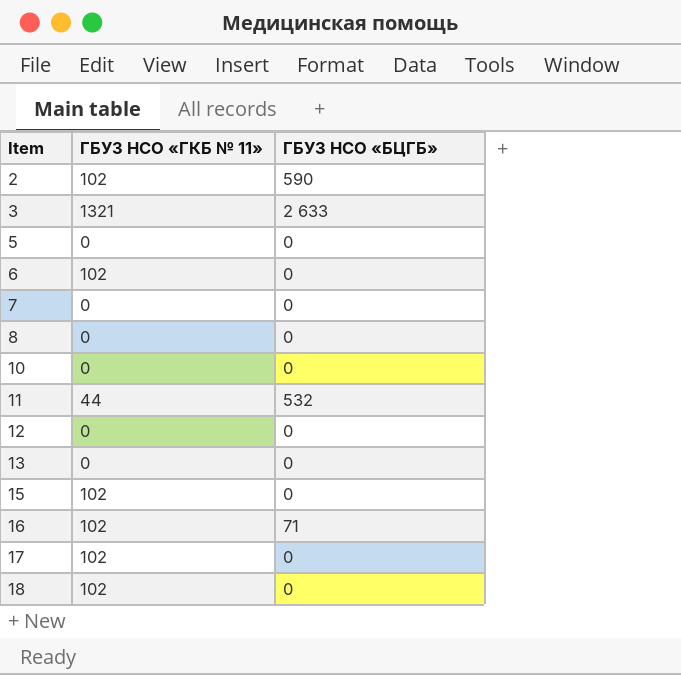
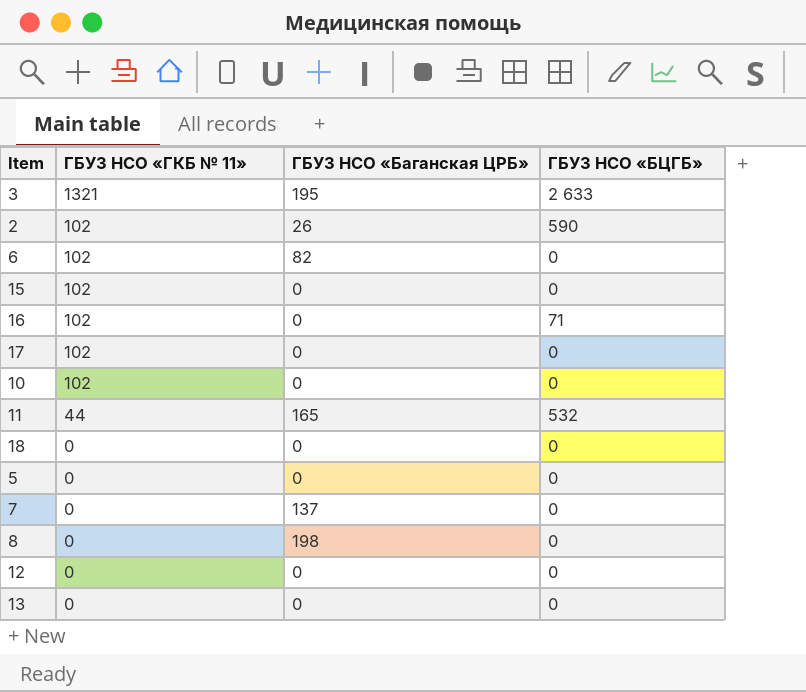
row order: Item ascending -> ГБУЗ НСО «ГКБ № 11» descending
column ГБУЗ НСО «Баганская ЦРБ» | position: none -> 3
10 | ГБУЗ НСО «ГКБ № 11»: 0 -> 102
18 | ГБУЗ НСО «ГКБ № 11»: 102 -> 0

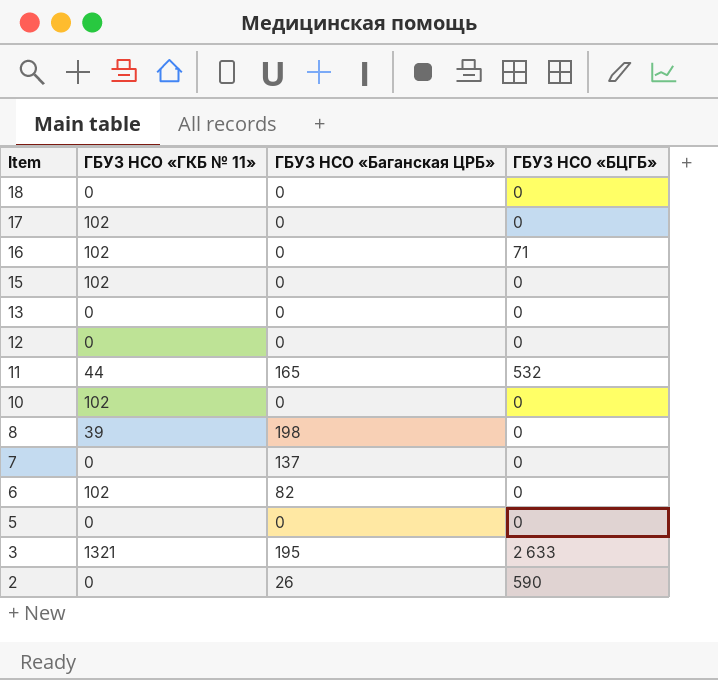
row order: ГБУЗ НСО «ГКБ № 11» descending -> Item descending
8 | ГБУЗ НСО «ГКБ № 11»: 0 -> 39
2 | ГБУЗ НСО «ГКБ № 11»: 102 -> 0

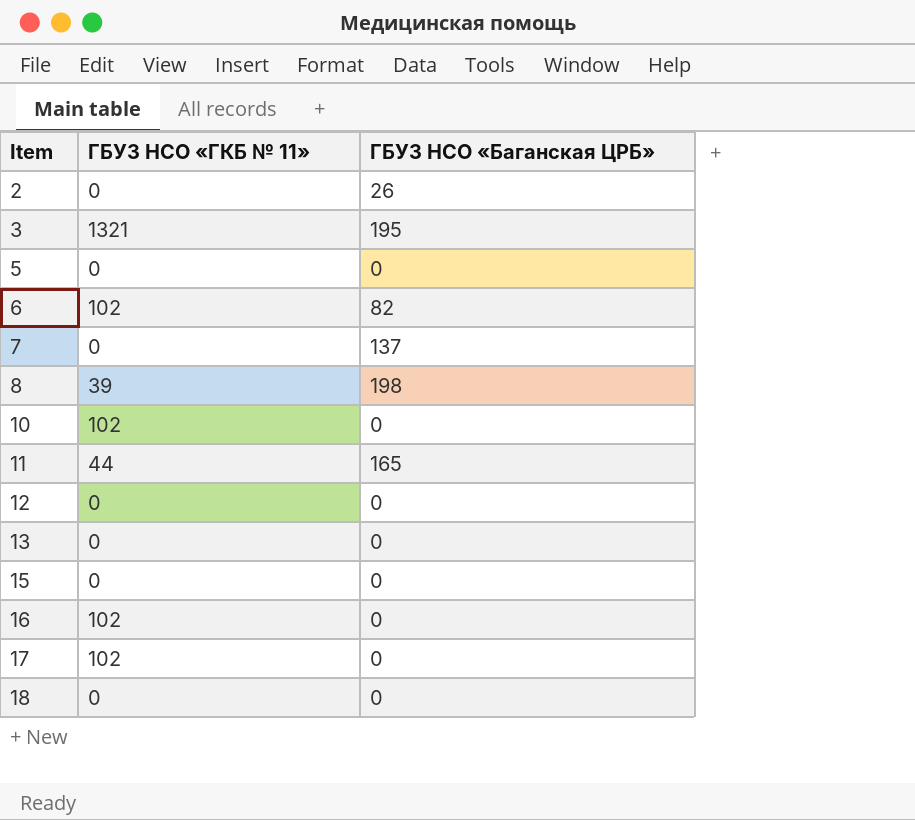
row order: Item descending -> Item ascending
column ГБУЗ НСО «БЦГБ» | position: 4 -> none
15 | ГБУЗ НСО «ГКБ № 11»: 102 -> 0

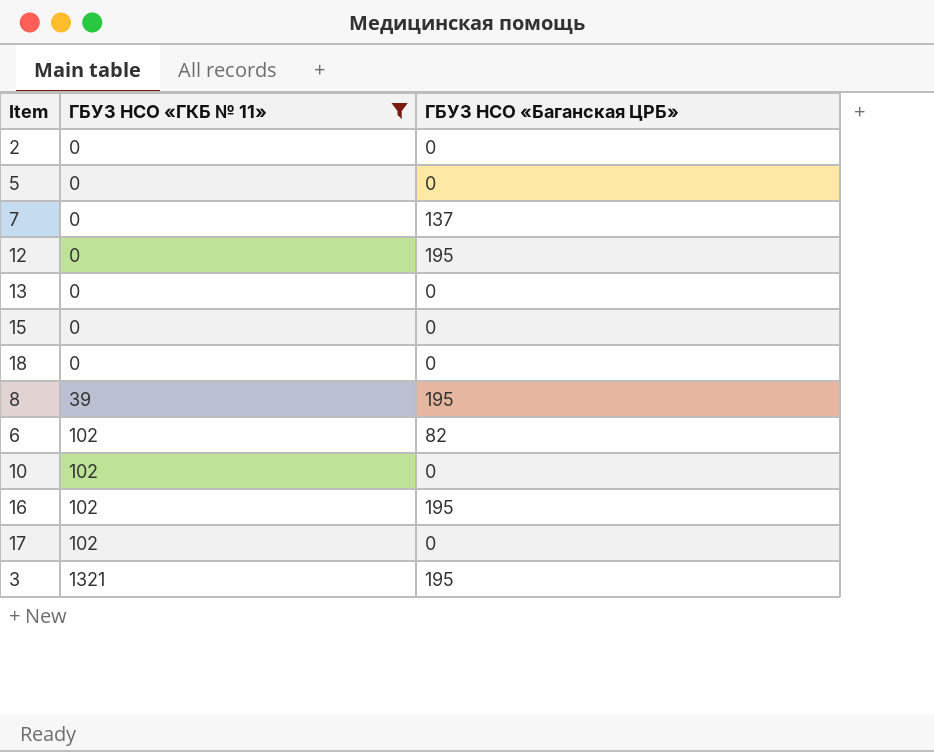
filter: none -> ГБУЗ НСО «ГКБ № 11» != 44
row order: Item ascending -> ГБУЗ НСО «ГКБ № 11» ascending
2 | ГБУЗ НСО «Баганская ЦРБ»: 26 -> 0
12 | ГБУЗ НСО «Баганская ЦРБ»: 0 -> 195
8 | ГБУЗ НСО «Баганская ЦРБ»: 198 -> 195
16 | ГБУЗ НСО «Баганская ЦРБ»: 0 -> 195

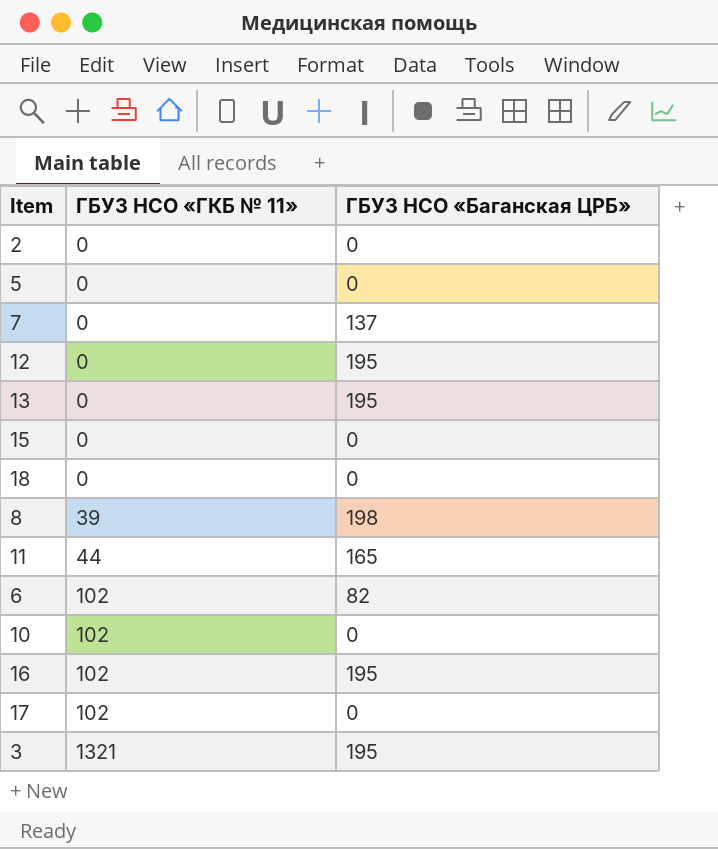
filter: ГБУЗ НСО «ГКБ № 11» != 44 -> none
13 | ГБУЗ НСО «Баганская ЦРБ»: 0 -> 195
8 | ГБУЗ НСО «Баганская ЦРБ»: 195 -> 198

